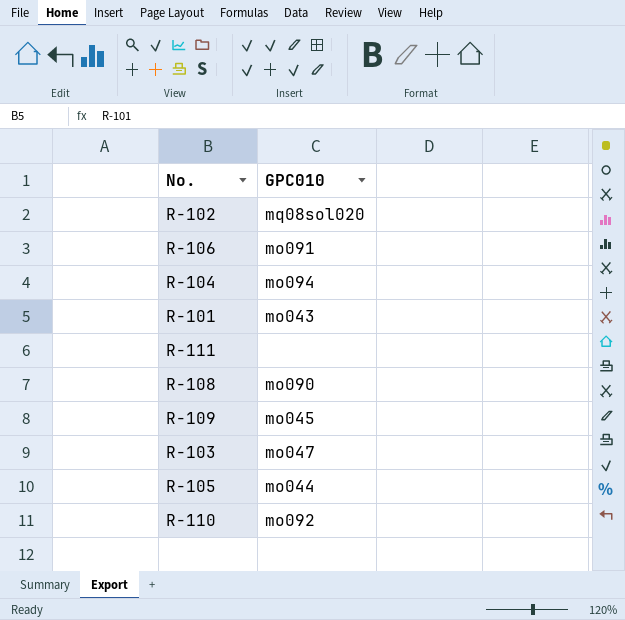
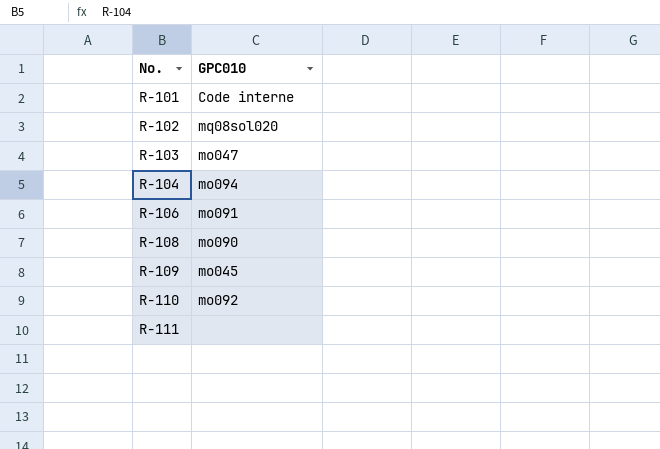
row order: none -> No. ascending
row R-105: mo044 -> none
R-101 | GPC010: mo043 -> Code interne

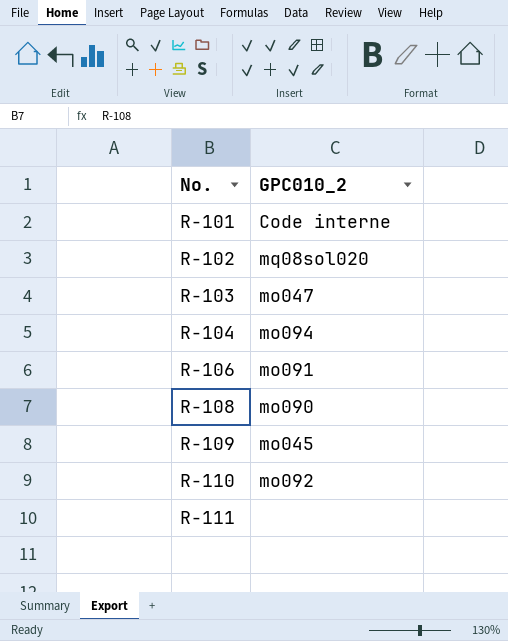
column name: GPC010 -> GPC010_2

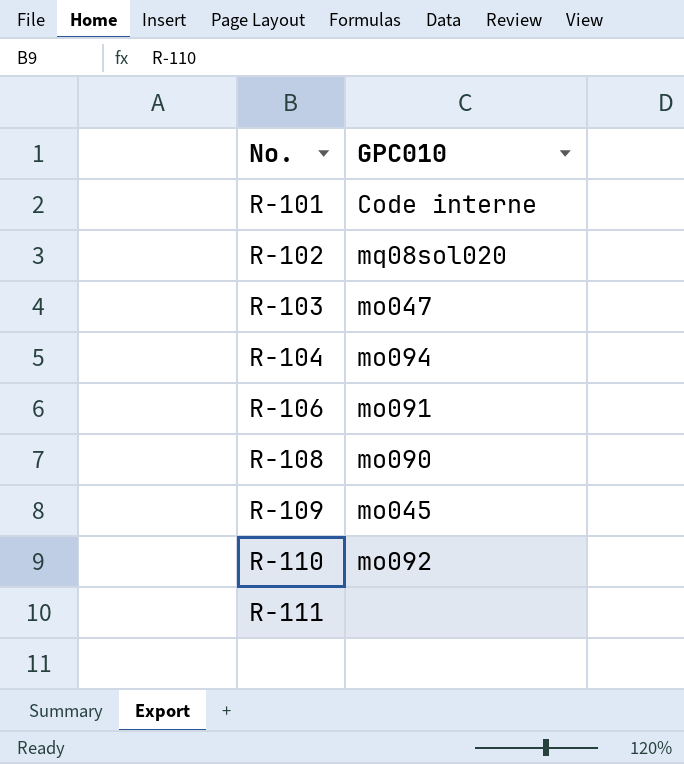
column name: GPC010_2 -> GPC010

